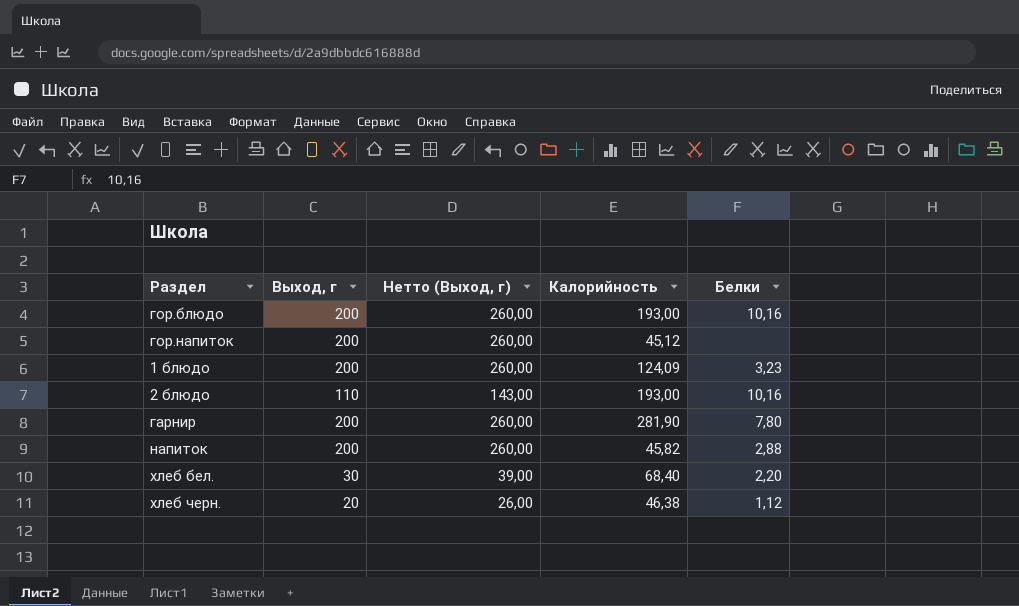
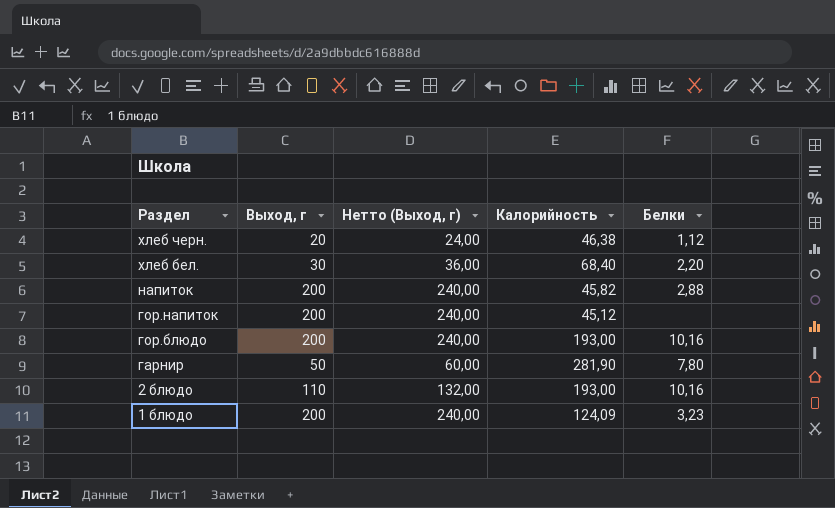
row order: none -> Раздел descending
column Нетто (Выход, г) | formula: [Выход, г] * 1,3 -> [Выход, г] * 1,2
гарнир | Выход, г: 200 -> 50

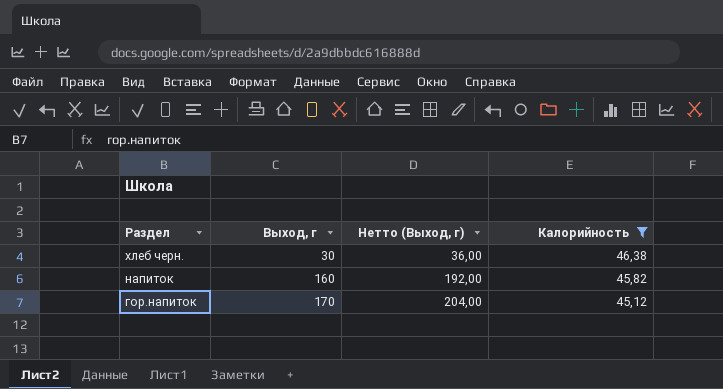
filter: none -> Калорийность <= 46,38
column Белки | position: 5 -> none
хлеб черн. | Выход, г: 20 -> 30
хлеб черн. | Нетто (Выход, г): 24,00 -> 36,00
напиток | Выход, г: 200 -> 160
напиток | Нетто (Выход, г): 240,00 -> 192,00
гор.напиток | Выход, г: 200 -> 170
гор.напиток | Нетто (Выход, г): 240,00 -> 204,00

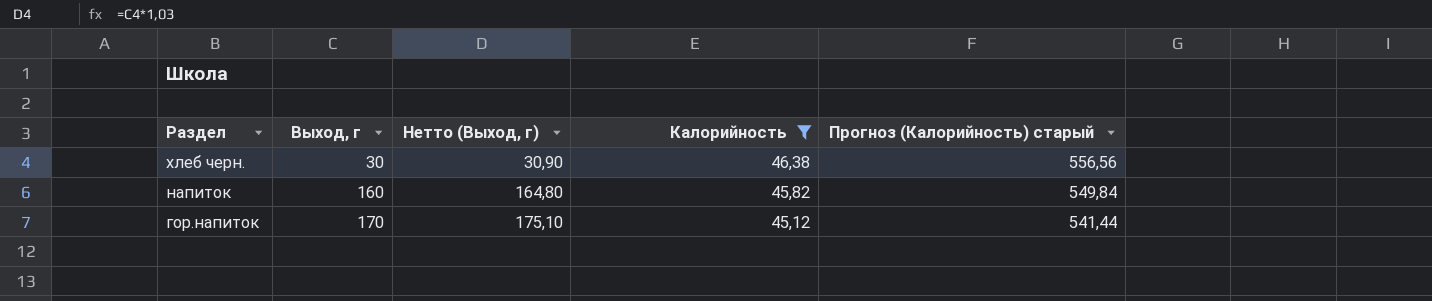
column Нетто (Выход, г) | formula: [Выход, г] * 1,2 -> [Выход, г] * 1,03
column Прогноз (Калорийность) старый | formula: none -> [Калорийность] * 12

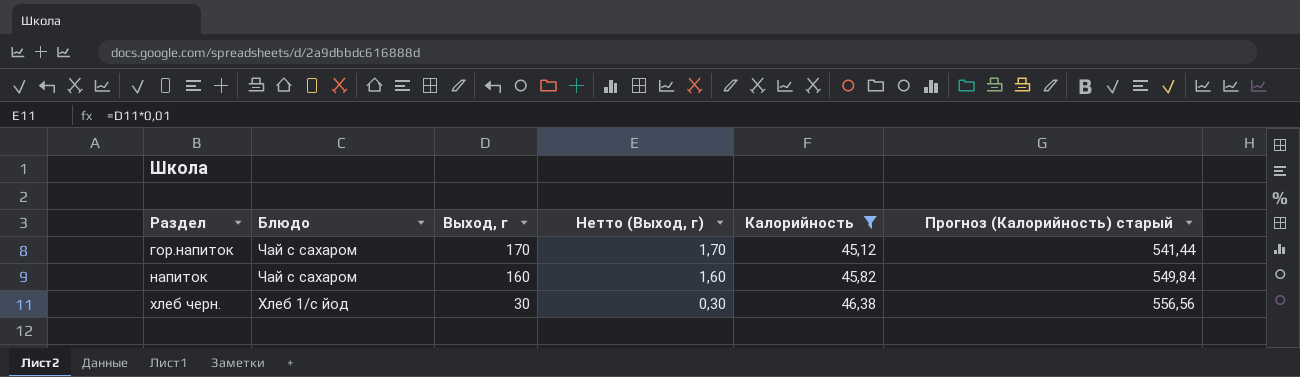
row order: Раздел descending -> Раздел ascending
column Блюдо | position: none -> 2
column Нетто (Выход, г) | formula: [Выход, г] * 1,03 -> [Выход, г] * 0,01

